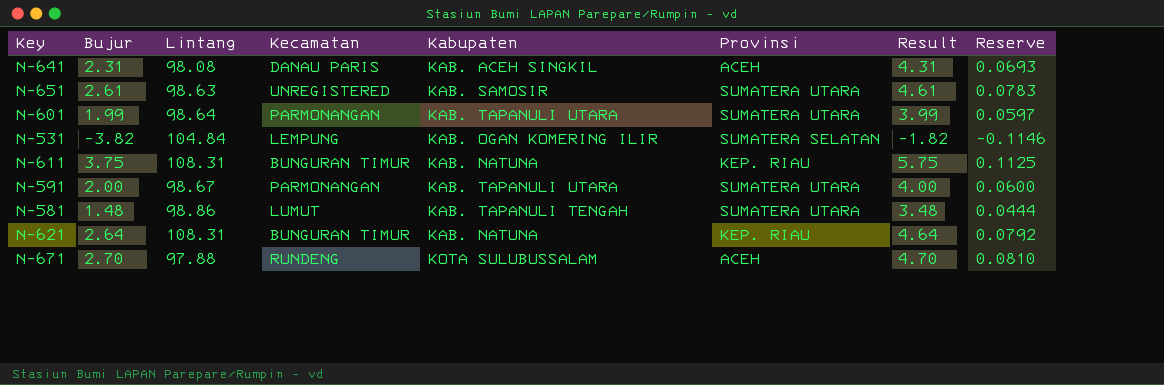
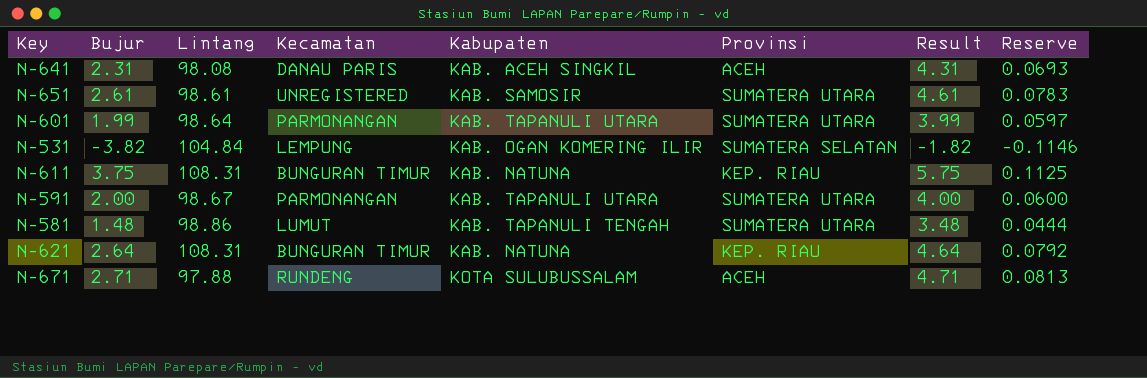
N-651 | Lintang: 98.63 -> 98.61
N-671 | Bujur: 2.70 -> 2.71
N-671 | Result: 4.70 -> 4.71
N-671 | Reserve: 0.0810 -> 0.0813

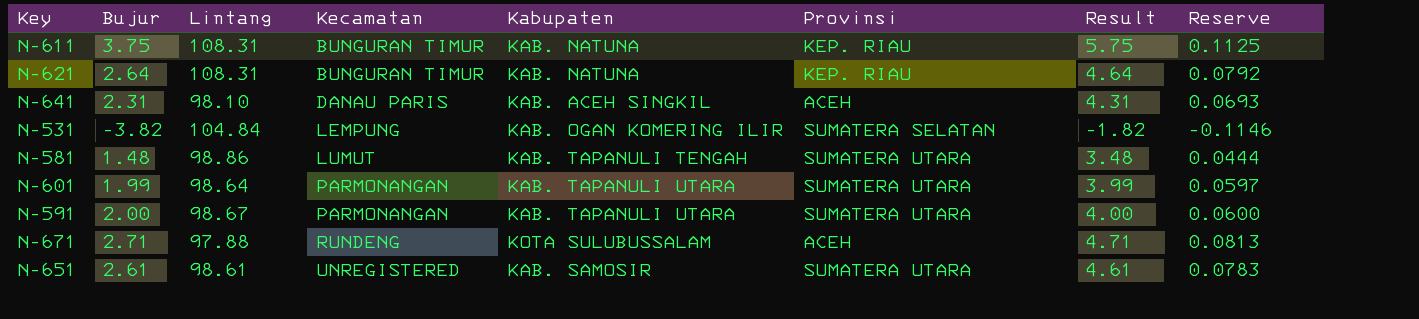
row order: none -> Kecamatan ascending
N-641 | Lintang: 98.08 -> 98.10

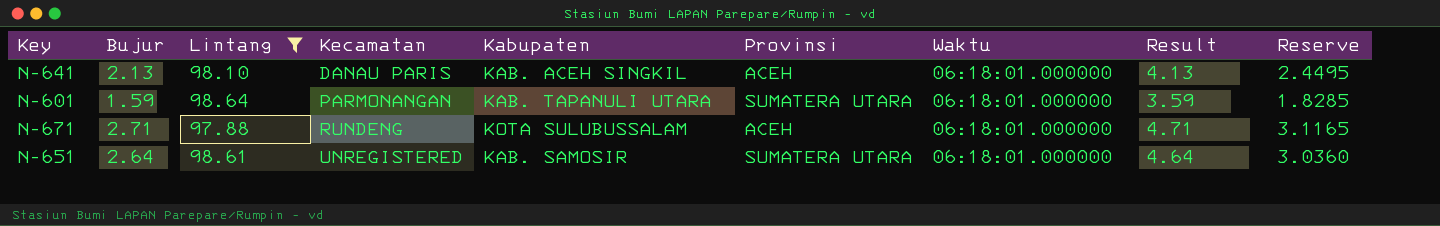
filter: none -> Lintang <= 98.64
column Waktu | position: none -> 7
column Reserve | formula: [Bujur] * 0.03 -> [Bujur] * 1.15
N-641 | Bujur: 2.31 -> 2.13
N-641 | Result: 4.31 -> 4.13
N-601 | Bujur: 1.99 -> 1.59
N-601 | Result: 3.99 -> 3.59
N-651 | Bujur: 2.61 -> 2.64
N-651 | Result: 4.61 -> 4.64

